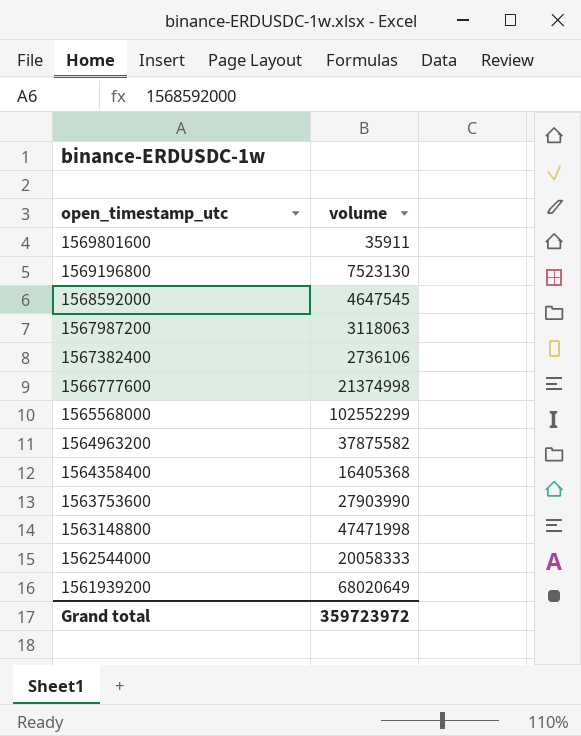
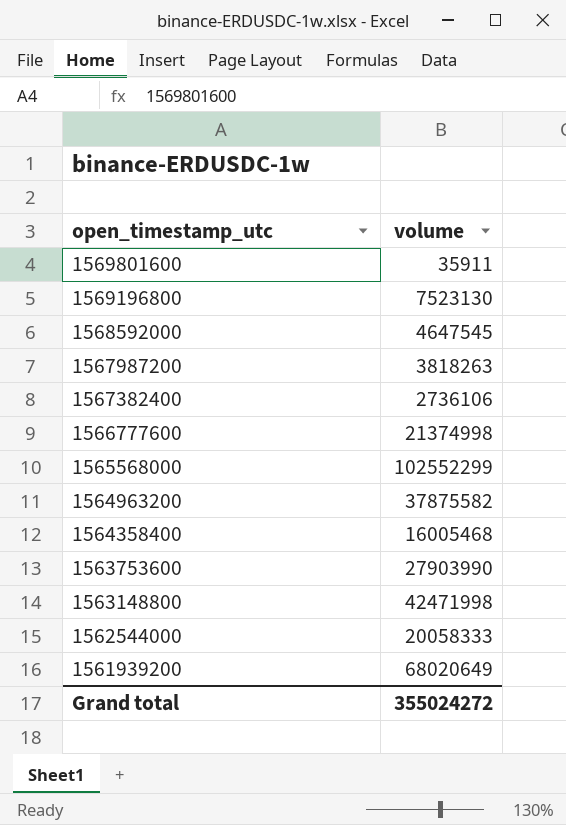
1567987200 | volume: 3118063 -> 3818263
1564358400 | volume: 16405368 -> 16005468
1563148800 | volume: 47471998 -> 42471998
Grand total | volume: 359723972 -> 355024272

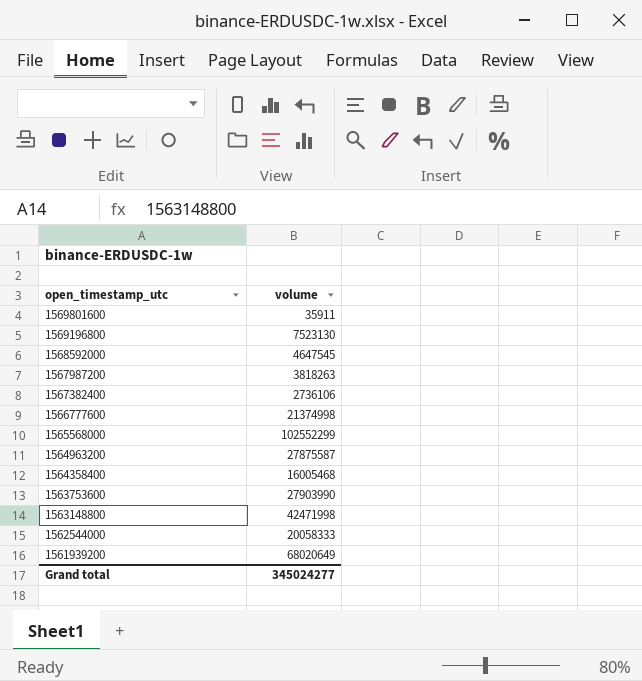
1564963200 | volume: 37875582 -> 27875587
Grand total | volume: 355024272 -> 345024277

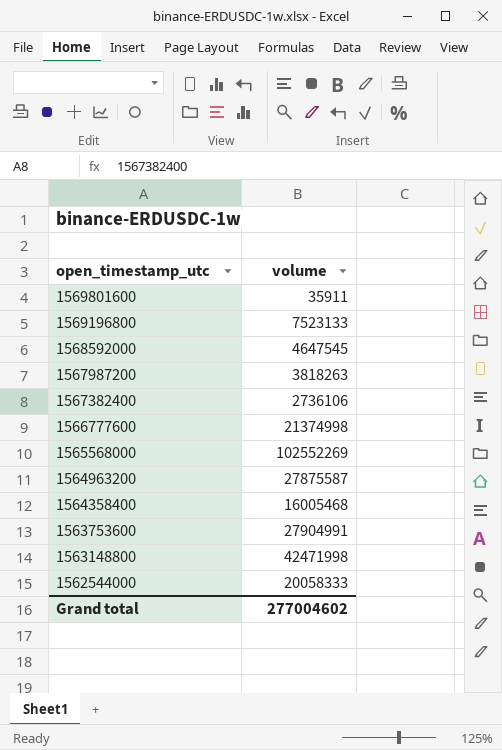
row 1561939200: 68020649 -> none
1569196800 | volume: 7523130 -> 7523133
1565568000 | volume: 102552299 -> 102552269
1563753600 | volume: 27903990 -> 27904991
Grand total | volume: 345024277 -> 277004602

